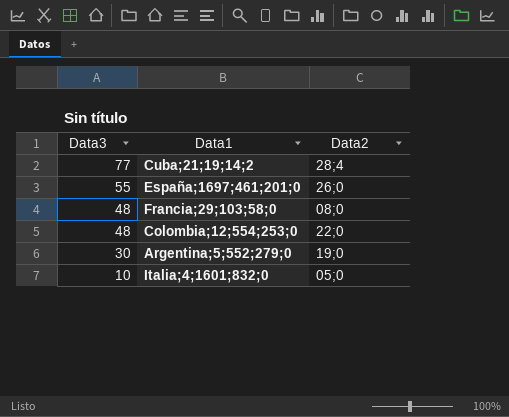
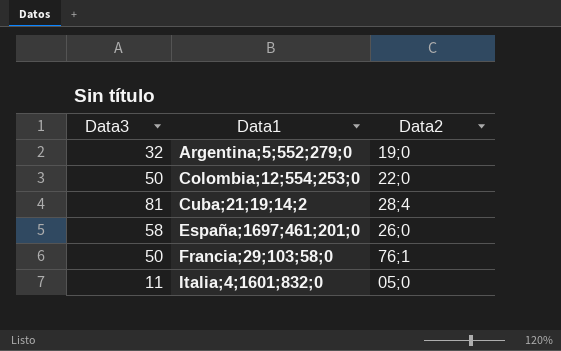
row order: Data3 descending -> Data1 ascending
Argentina;5;552;279;0 | Data3: 30 -> 32
Colombia;12;554;253;0 | Data3: 48 -> 50
Cuba;21;19;14;2 | Data3: 77 -> 81
España;1697;461;201;0 | Data3: 55 -> 58
Francia;29;103;58;0 | Data3: 48 -> 50
Francia;29;103;58;0 | Data2: 08;0 -> 76;1
Italia;4;1601;832;0 | Data3: 10 -> 11

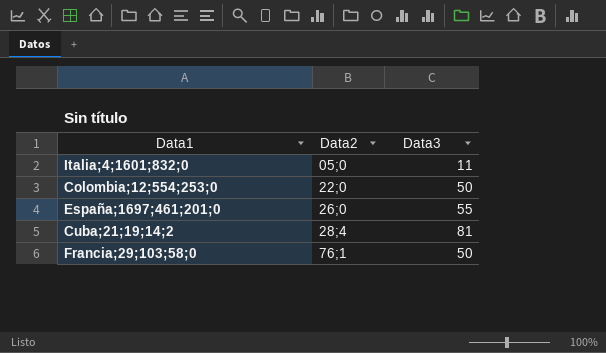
row order: Data1 ascending -> Data2 ascending
column Data3 | position: 1 -> 3
row Argentina;5;552;279;0: 32 | 19;0 -> none
España;1697;461;201;0 | Data3: 58 -> 55

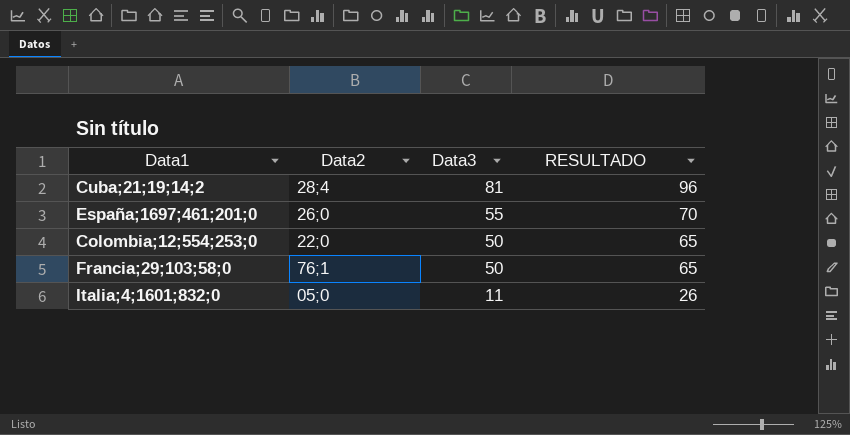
row order: Data2 ascending -> Data3 descending
column RESULTADO | formula: none -> [Data3] + 15

